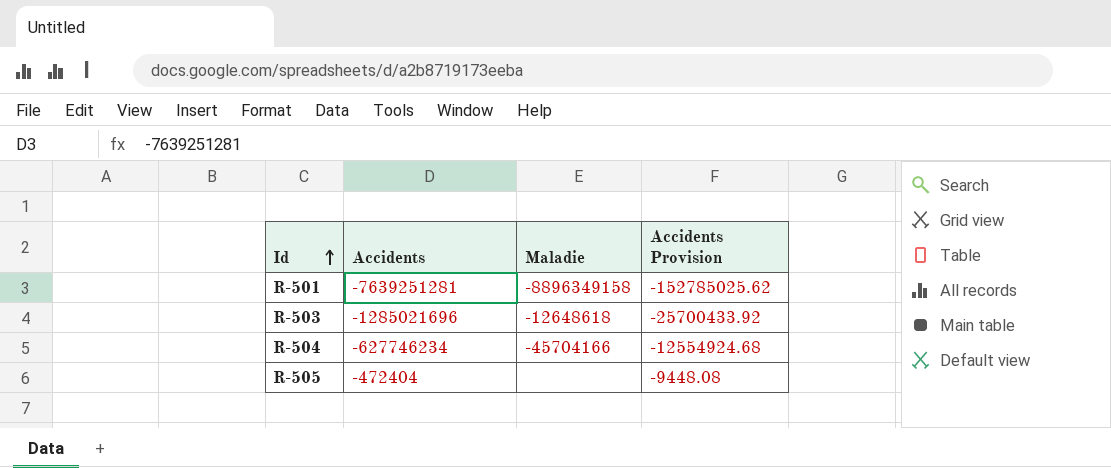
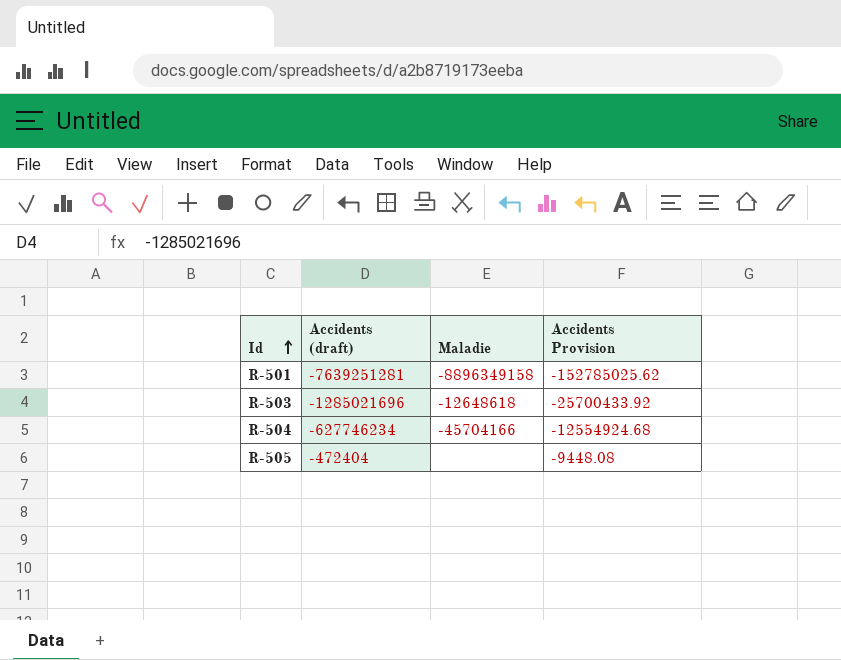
column name: Accidents -> Accidents (draft)

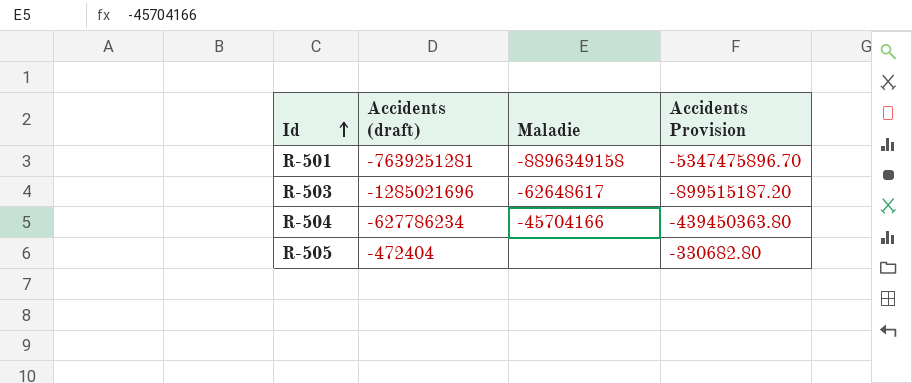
column Accidents Provision | formula: [Accidents (draft)] * 0.02 -> [Accidents (draft)] * 0.7
R-503 | Maladie: -12648618 -> -62648617
R-504 | Accidents (draft): -627746234 -> -627786234

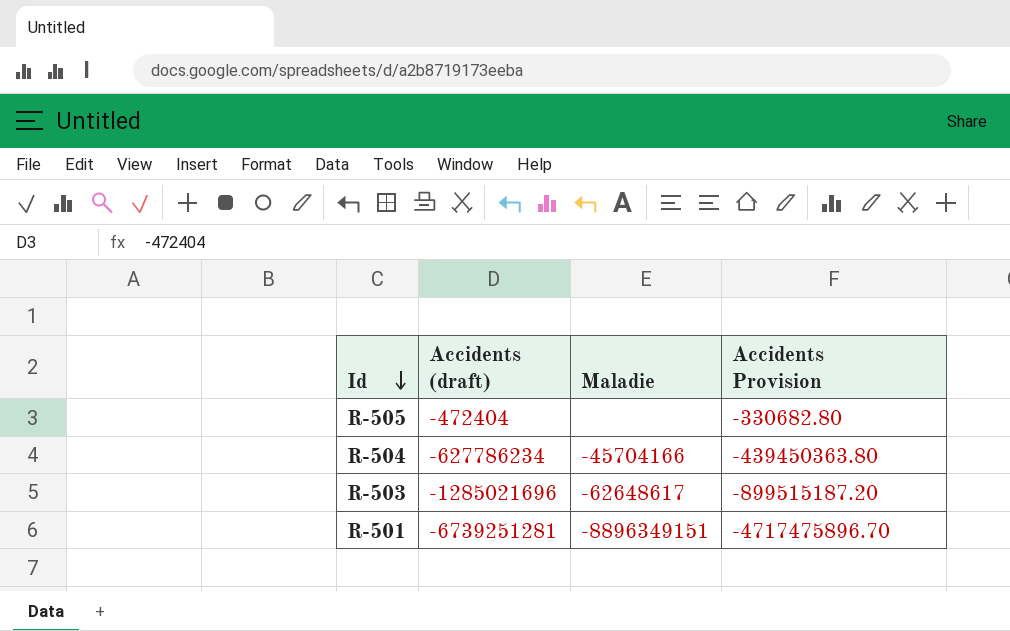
row order: Id ascending -> Id descending
R-501 | Accidents (draft): -7639251281 -> -6739251281
R-501 | Maladie: -8896349158 -> -8896349151
R-501 | Accidents Provision: -5347475896.70 -> -4717475896.70

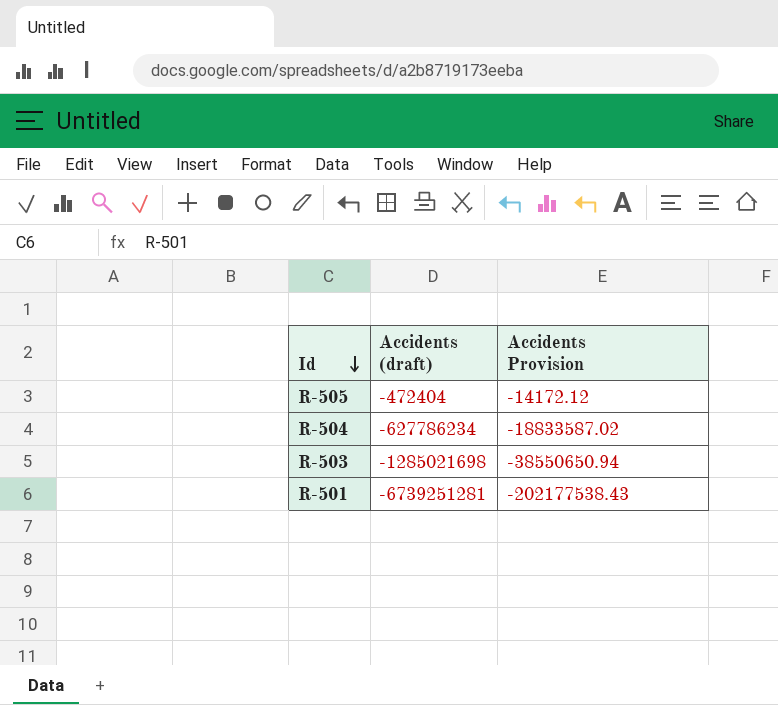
column Maladie | position: 3 -> none
column Accidents Provision | formula: [Accidents (draft)] * 0.7 -> [Accidents (draft)] * 0.03
R-503 | Accidents (draft): -1285021696 -> -1285021698

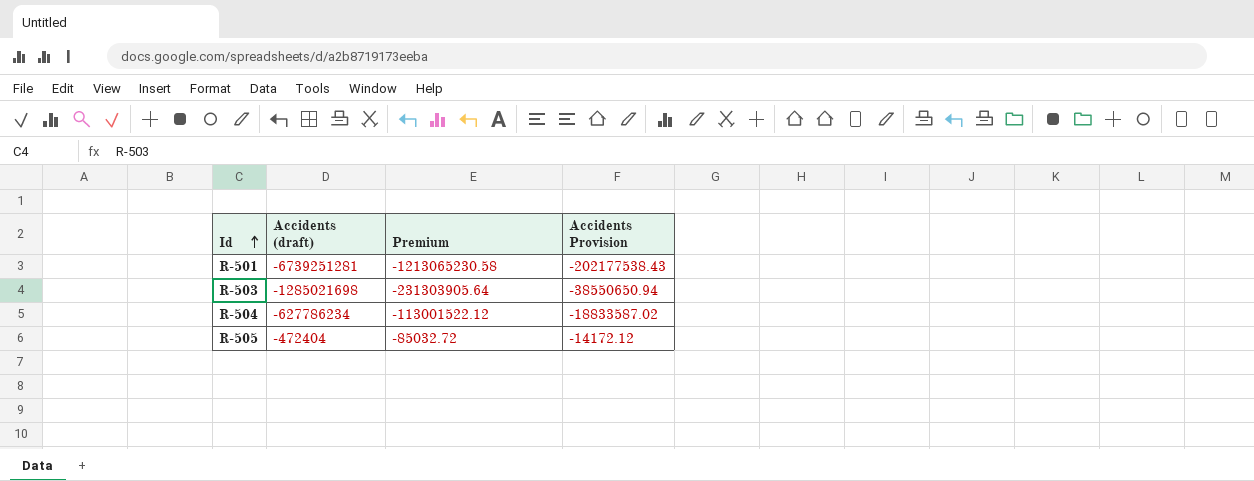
row order: Id descending -> Id ascending
column Premium | formula: none -> [Accidents (draft)] * 0.18

